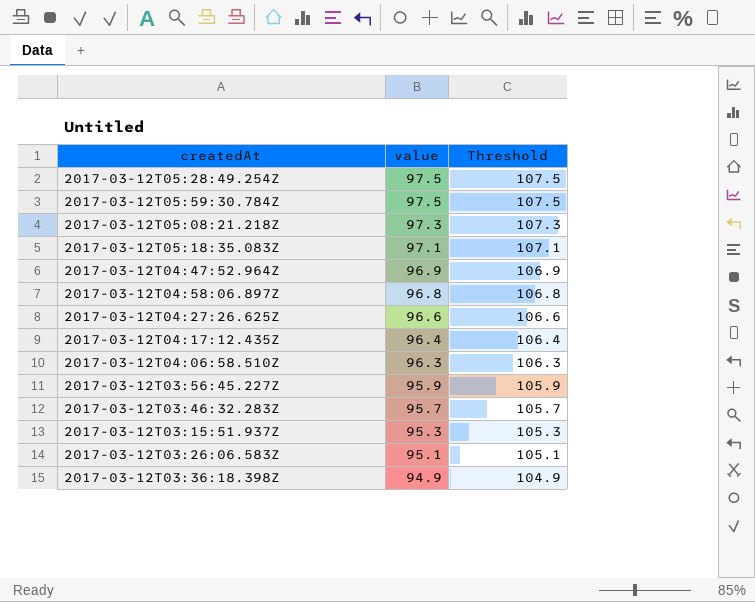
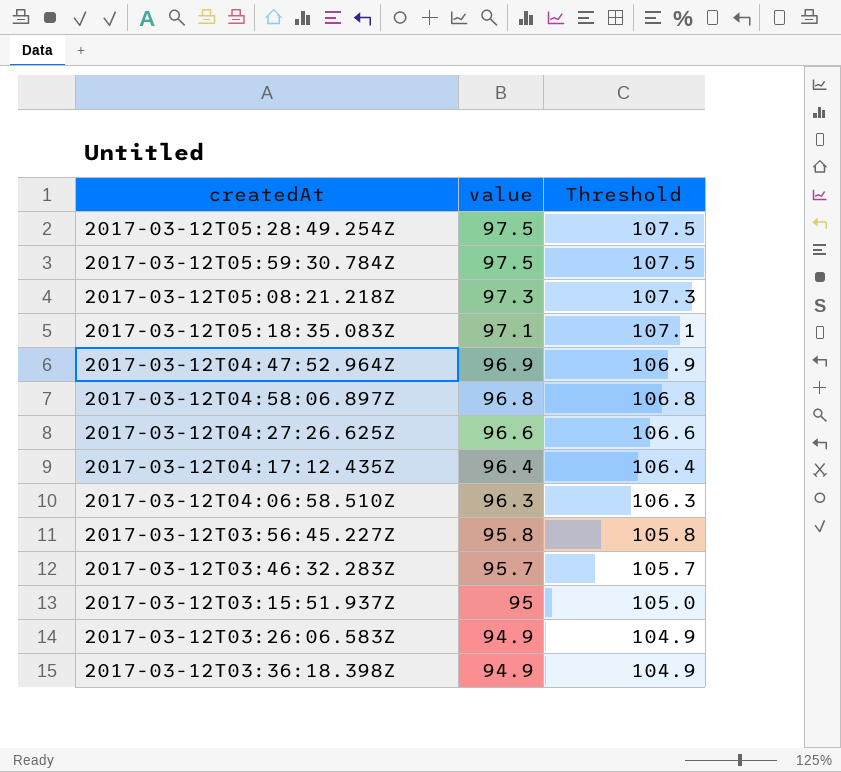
2017-03-12T03:56:45.227Z | value: 95.9 -> 95.8
2017-03-12T03:56:45.227Z | Threshold: 105.9 -> 105.8
2017-03-12T03:15:51.937Z | value: 95.3 -> 95
2017-03-12T03:15:51.937Z | Threshold: 105.3 -> 105.0
2017-03-12T03:26:06.583Z | value: 95.1 -> 94.9
2017-03-12T03:26:06.583Z | Threshold: 105.1 -> 104.9

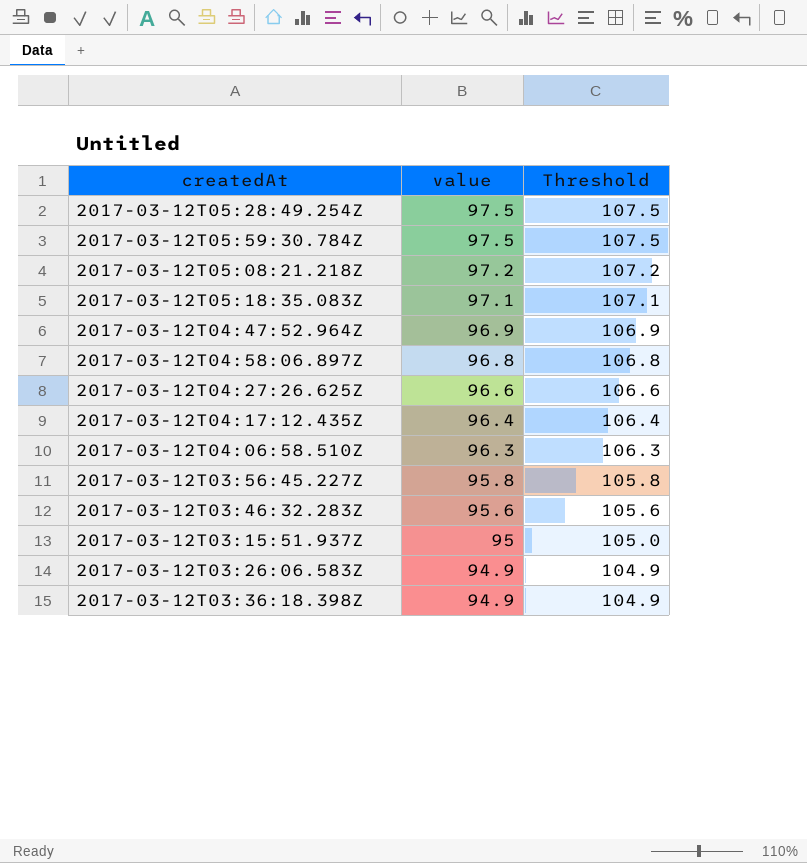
2017-03-12T05:08:21.218Z | value: 97.3 -> 97.2
2017-03-12T05:08:21.218Z | Threshold: 107.3 -> 107.2
2017-03-12T03:46:32.283Z | value: 95.7 -> 95.6
2017-03-12T03:46:32.283Z | Threshold: 105.7 -> 105.6

